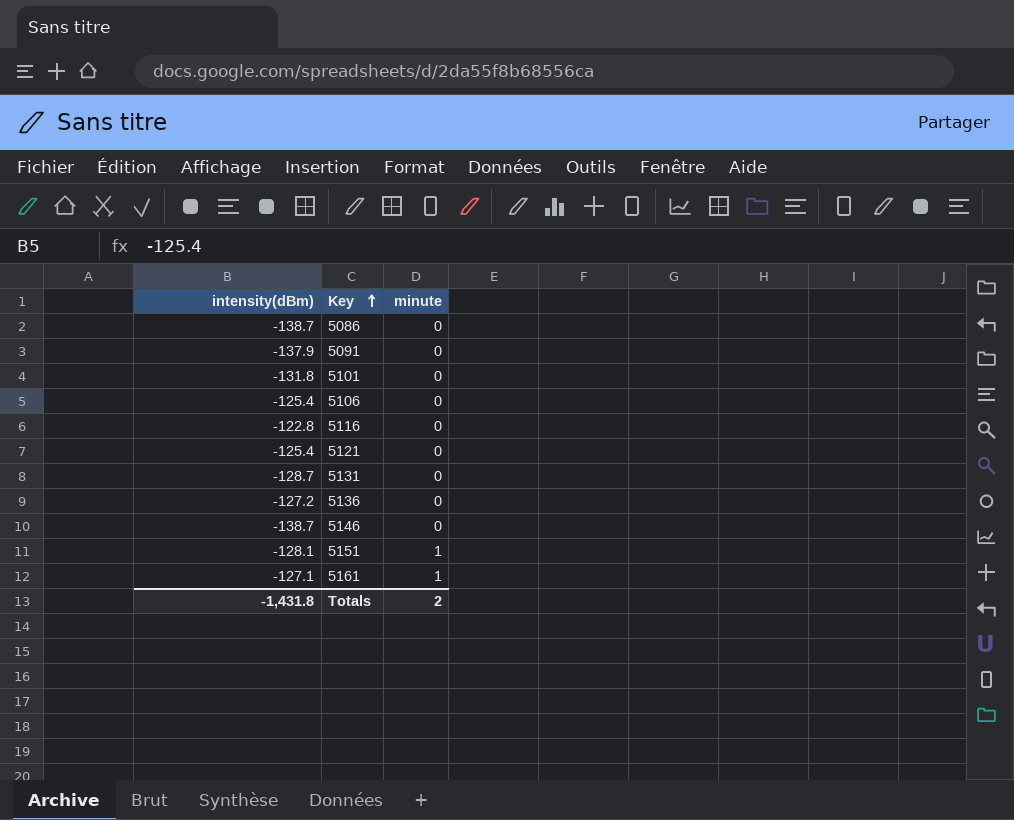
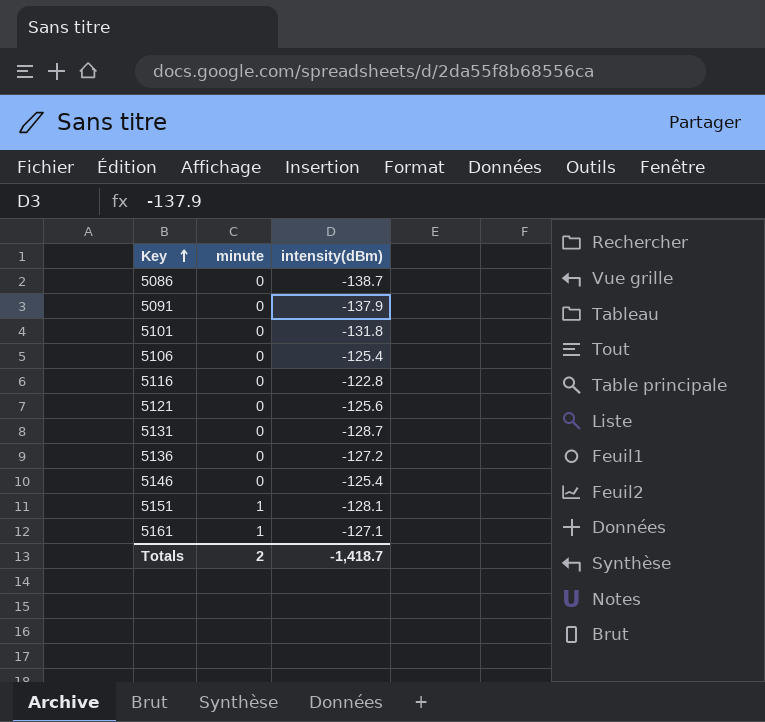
column intensity(dBm) | position: 1 -> 3
5121 | intensity(dBm): -125.4 -> -125.6
5146 | intensity(dBm): -138.7 -> -125.4
Totals | intensity(dBm): -1,431.8 -> -1,418.7

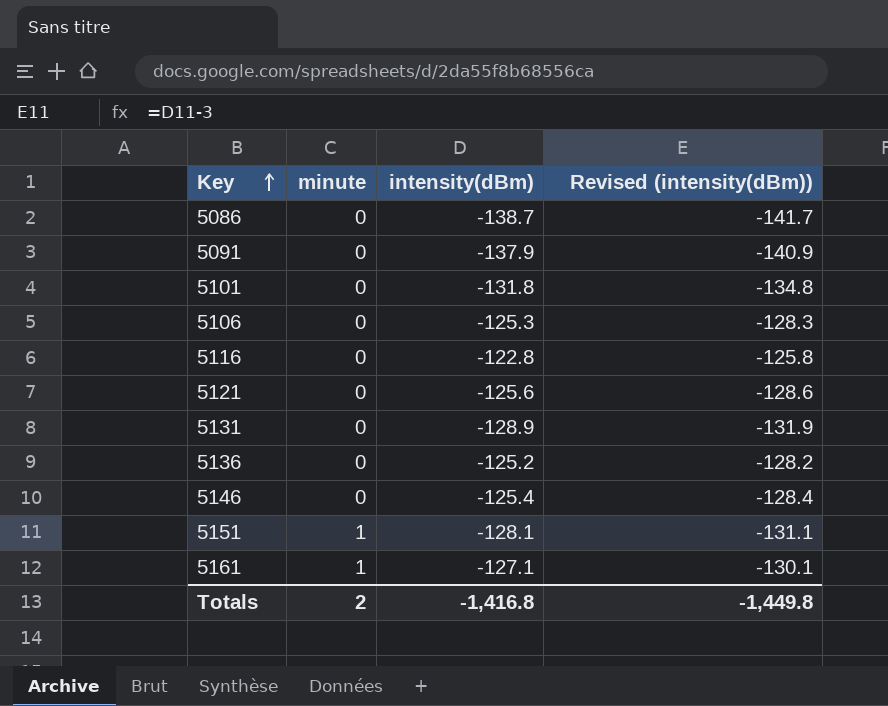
column Revised (intensity(dBm)) | formula: none -> [intensity(dBm)] - 3
5106 | intensity(dBm): -125.4 -> -125.3
5131 | intensity(dBm): -128.7 -> -128.9
5136 | intensity(dBm): -127.2 -> -125.2
Totals | intensity(dBm): -1,418.7 -> -1,416.8

